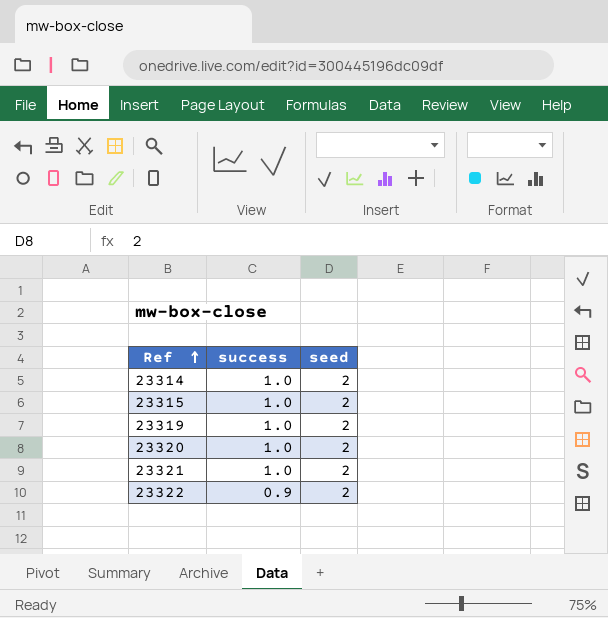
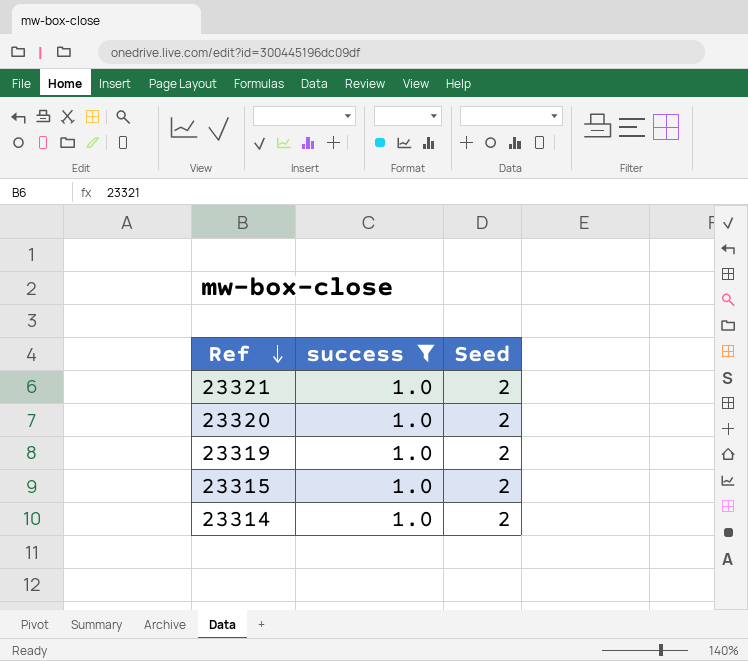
filter: none -> success = 1.0
row order: Ref ascending -> Ref descending
column name: seed -> Seed

